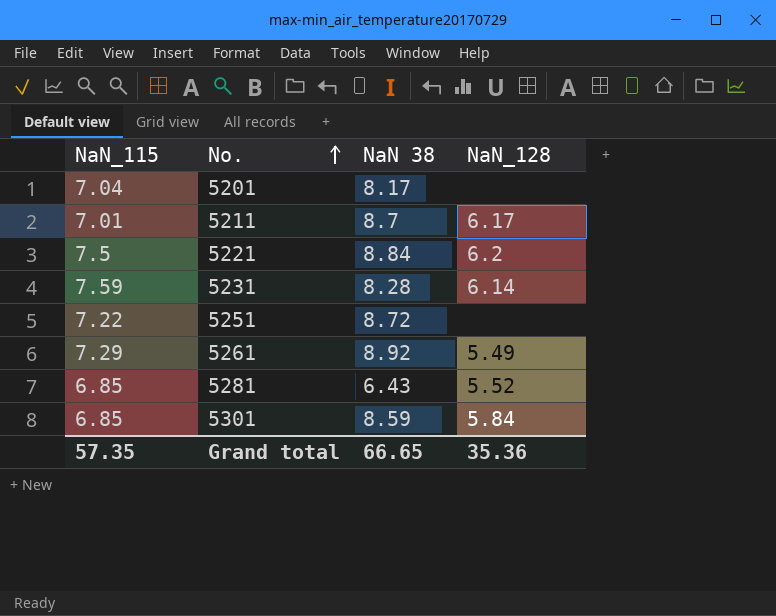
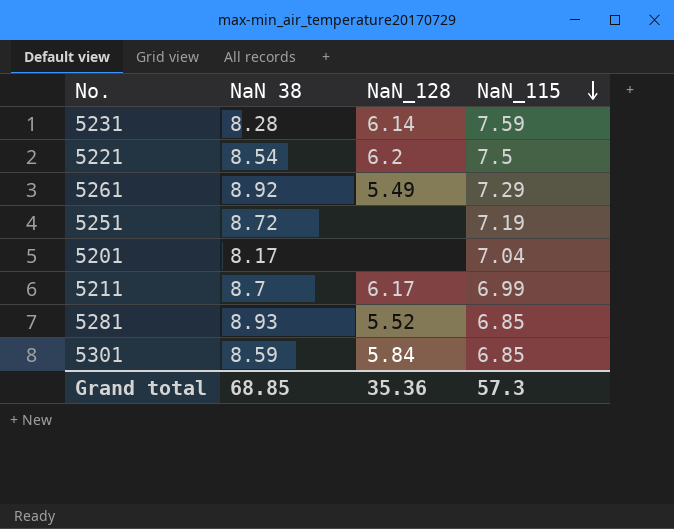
row order: No. ascending -> NaN_115 descending
column NaN_115 | position: 1 -> 4
5221 | NaN 38: 8.84 -> 8.54
5251 | NaN_115: 7.22 -> 7.19
5211 | NaN_115: 7.01 -> 6.99
5281 | NaN 38: 6.43 -> 8.93
Grand total | NaN 38: 66.65 -> 68.85
Grand total | NaN_115: 57.35 -> 57.3

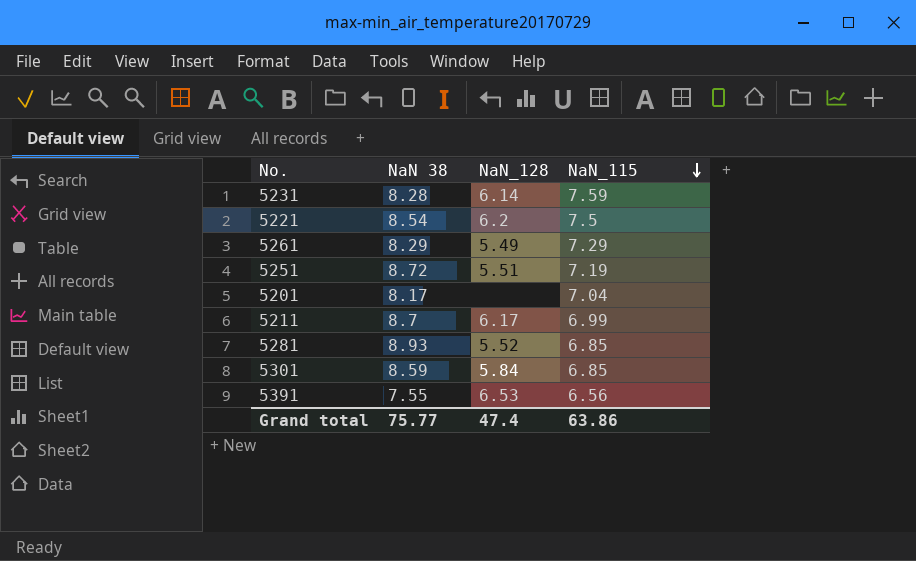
5261 | NaN 38: 8.92 -> 8.29
5251 | NaN_128: none -> 5.51
row 5391: none -> 7.55 | 6.53 | 6.56
Grand total | NaN 38: 68.85 -> 75.77
Grand total | NaN_128: 35.36 -> 47.4
Grand total | NaN_115: 57.3 -> 63.86

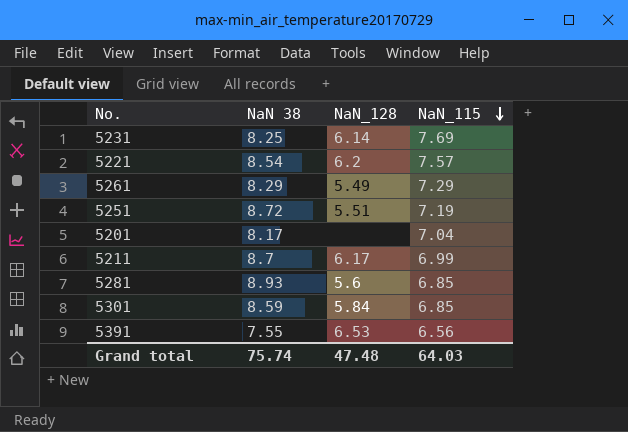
5231 | NaN 38: 8.28 -> 8.25
5231 | NaN_115: 7.59 -> 7.69
5221 | NaN_115: 7.5 -> 7.57
5281 | NaN_128: 5.52 -> 5.6
Grand total | NaN 38: 75.77 -> 75.74
Grand total | NaN_128: 47.4 -> 47.48
Grand total | NaN_115: 63.86 -> 64.03

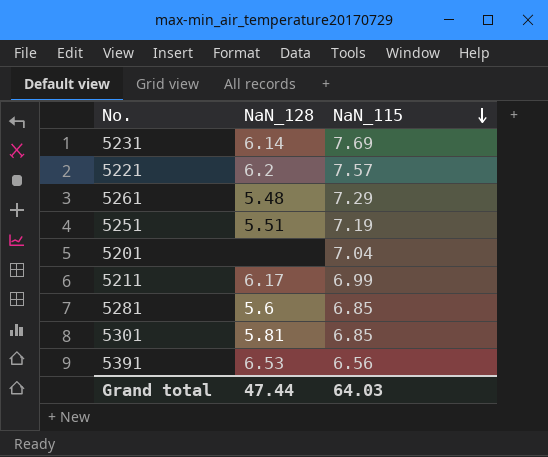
column NaN 38 | position: 2 -> none
5261 | NaN_128: 5.49 -> 5.48
5301 | NaN_128: 5.84 -> 5.81
Grand total | NaN_128: 47.48 -> 47.44

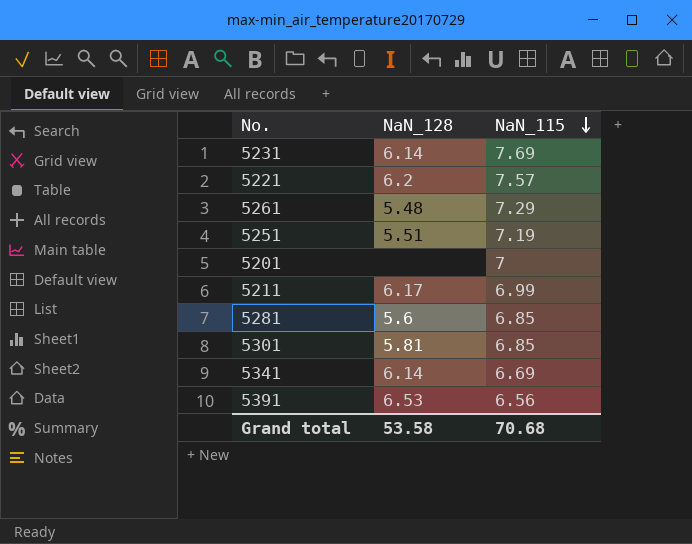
5201 | NaN_115: 7.04 -> 7
row 5341: none -> 6.14 | 6.69
Grand total | NaN_128: 47.44 -> 53.58
Grand total | NaN_115: 64.03 -> 70.68

